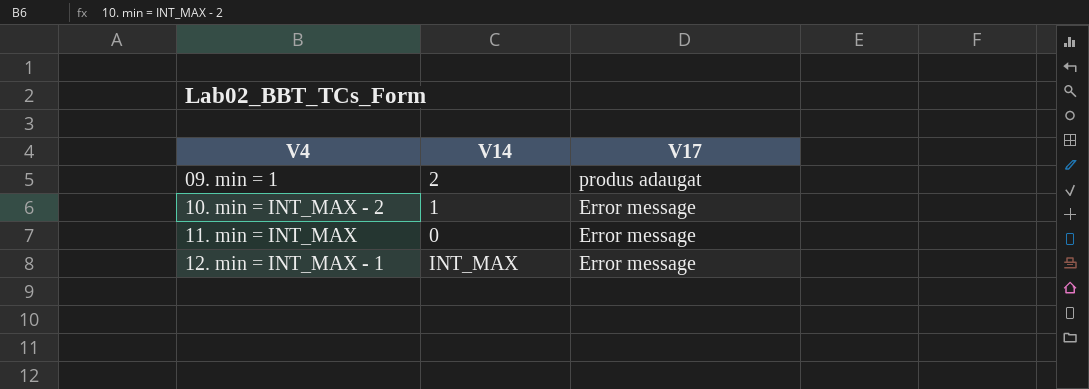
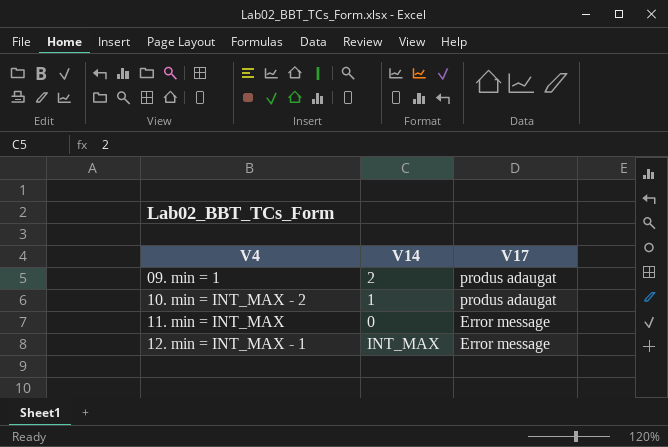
10. min = INT_MAX - 2 | V17: Error message -> produs adaugat

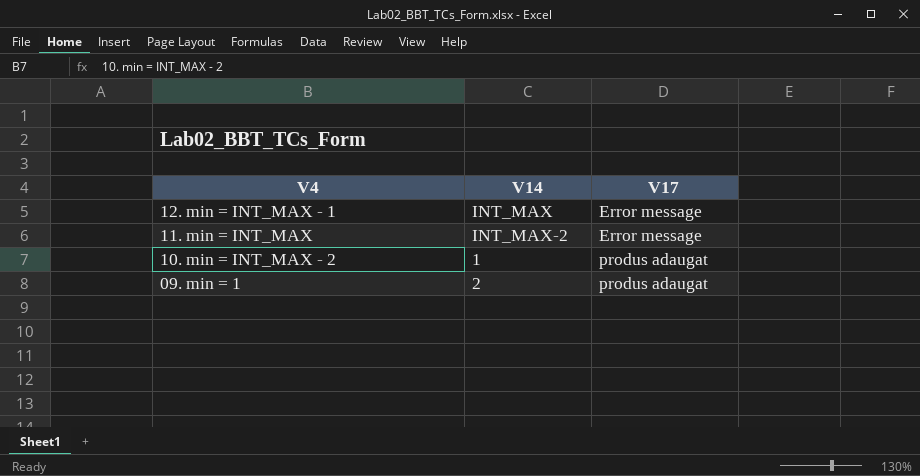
row order: V4 ascending -> V4 descending
11. min = INT_MAX | V14: 0 -> INT_MAX-2

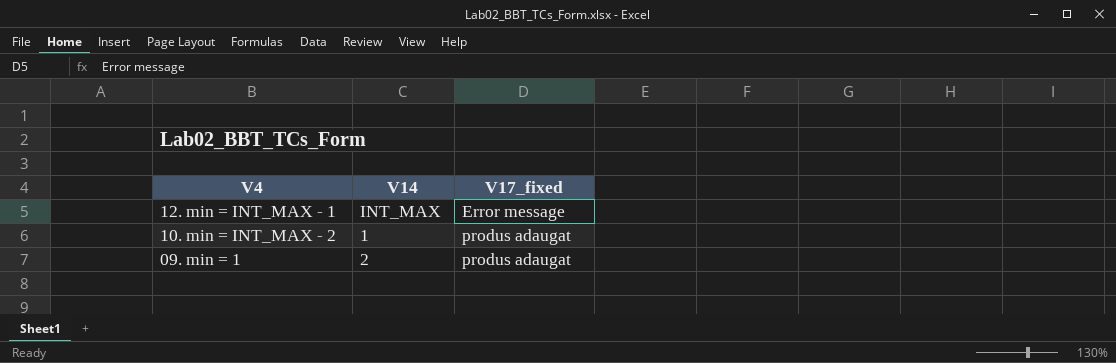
column name: V17 -> V17_fixed
row 11. min = INT_MAX: INT_MAX-2 | Error message -> none

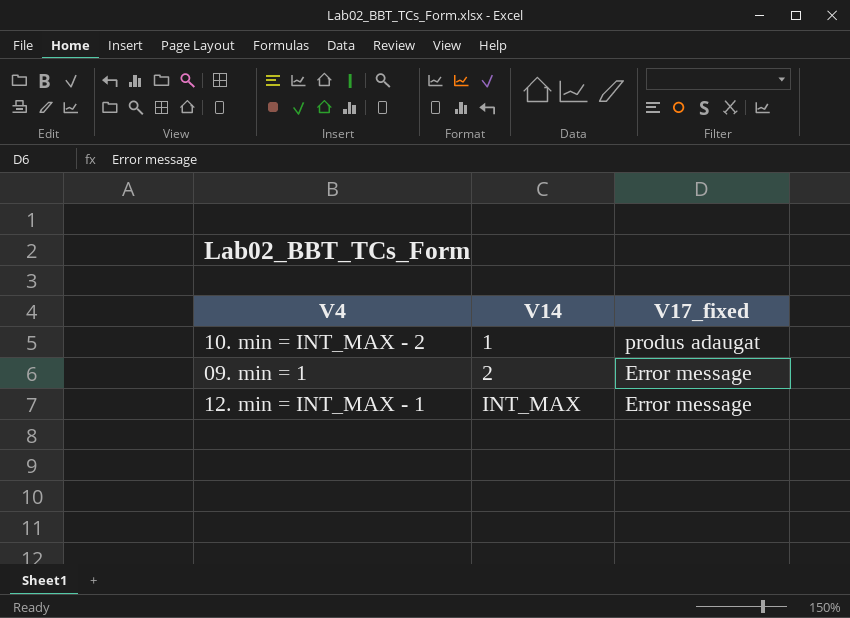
row order: V4 descending -> V14 ascending
09. min = 1 | V17_fixed: produs adaugat -> Error message

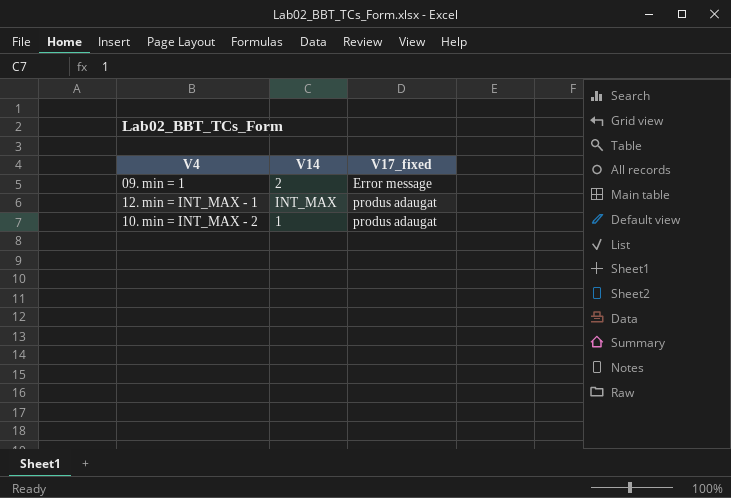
row order: V14 ascending -> V17_fixed ascending
12. min = INT_MAX - 1 | V17_fixed: Error message -> produs adaugat

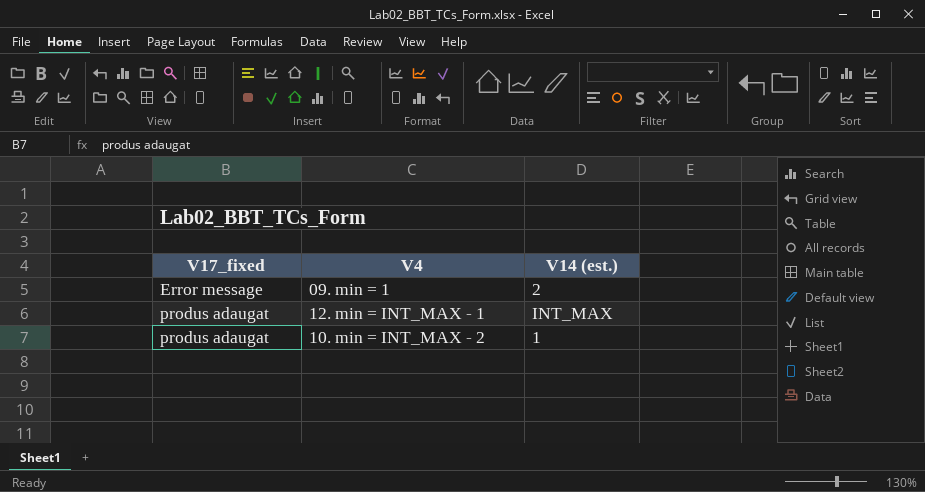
column V17_fixed | position: 3 -> 1
column name: V14 -> V14 (est.)

